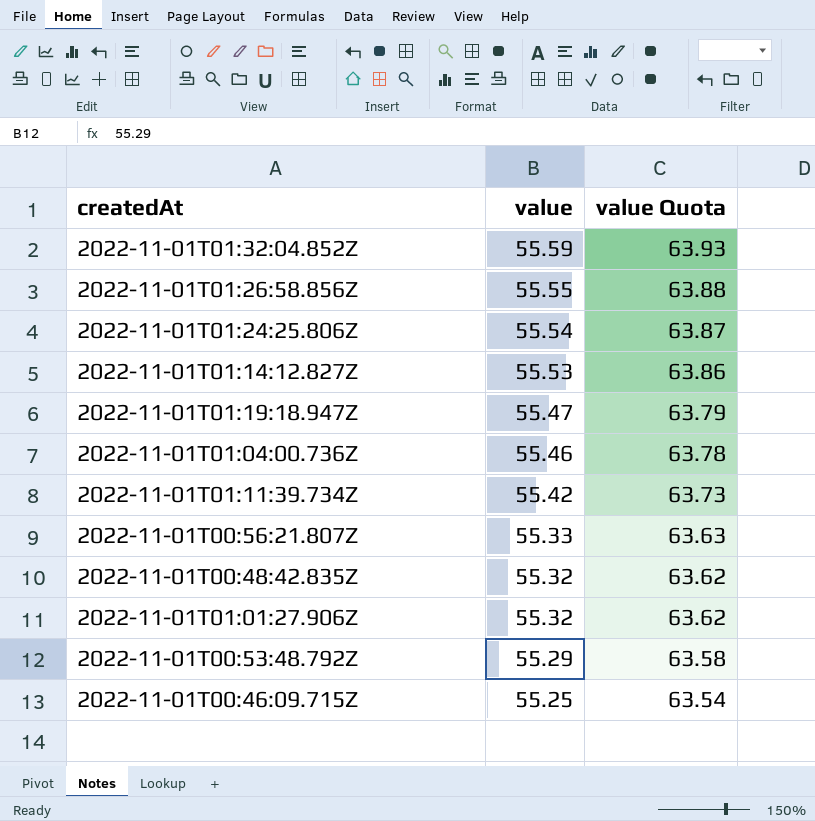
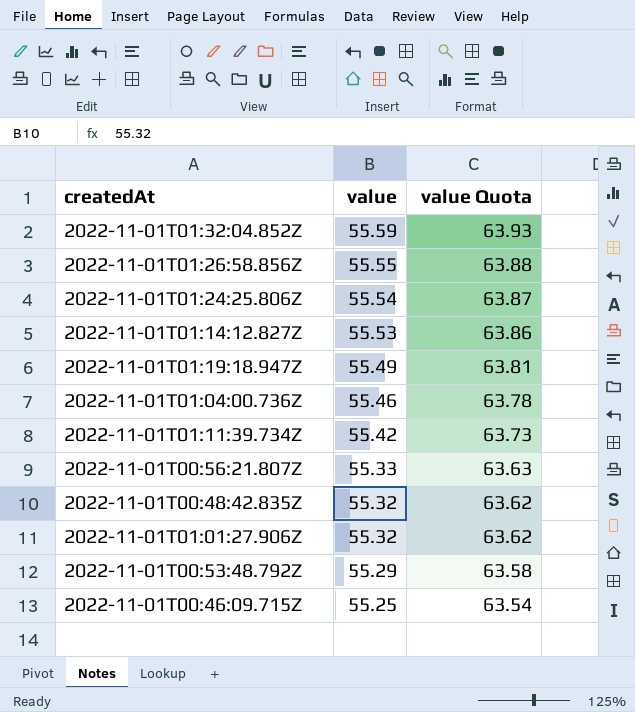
2022-11-01T01:19:18.947Z | value: 55.47 -> 55.49
2022-11-01T01:19:18.947Z | value Quota: 63.79 -> 63.81

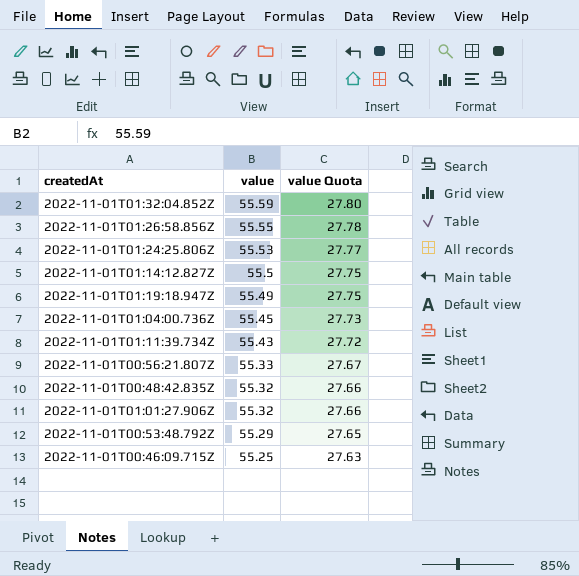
column value Quota | formula: [value] * 1.15 -> [value] * 0.5
2022-11-01T01:24:25.806Z | value: 55.54 -> 55.53
2022-11-01T01:14:12.827Z | value: 55.53 -> 55.5
2022-11-01T01:04:00.736Z | value: 55.46 -> 55.45
2022-11-01T01:11:39.734Z | value: 55.42 -> 55.43

